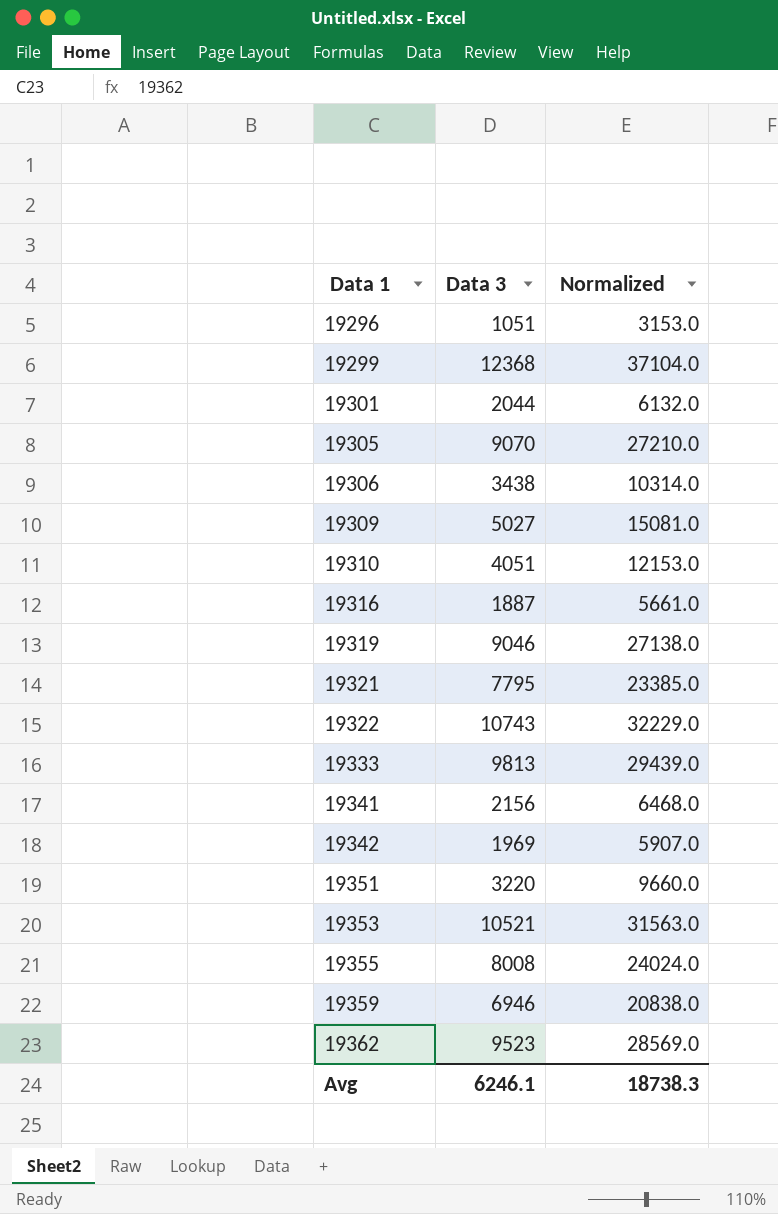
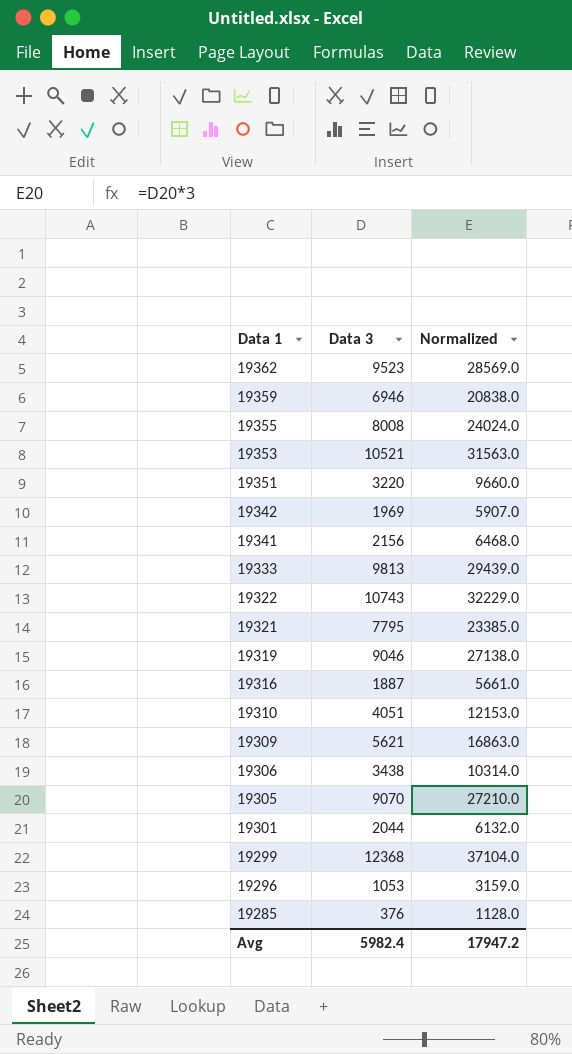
row order: Data 1 ascending -> Data 1 descending
19309 | Data 3: 5027 -> 5621
19309 | Normalized: 15081.0 -> 16863.0
19296 | Data 3: 1051 -> 1053
19296 | Normalized: 3153.0 -> 3159.0
row 19285: none -> 376 | 1128.0
Avg | Data 3: 6246.1 -> 5982.4
Avg | Normalized: 18738.3 -> 17947.2

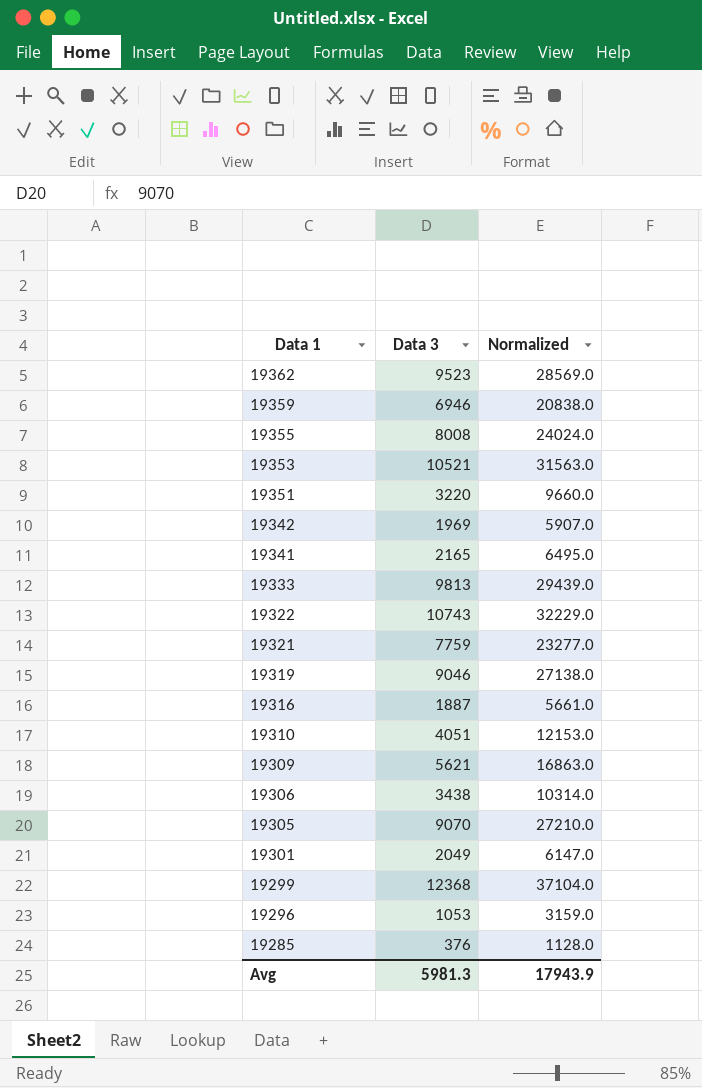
19341 | Data 3: 2156 -> 2165
19341 | Normalized: 6468.0 -> 6495.0
19321 | Data 3: 7795 -> 7759
19321 | Normalized: 23385.0 -> 23277.0
19301 | Data 3: 2044 -> 2049
19301 | Normalized: 6132.0 -> 6147.0
Avg | Data 3: 5982.4 -> 5981.3
Avg | Normalized: 17947.2 -> 17943.9

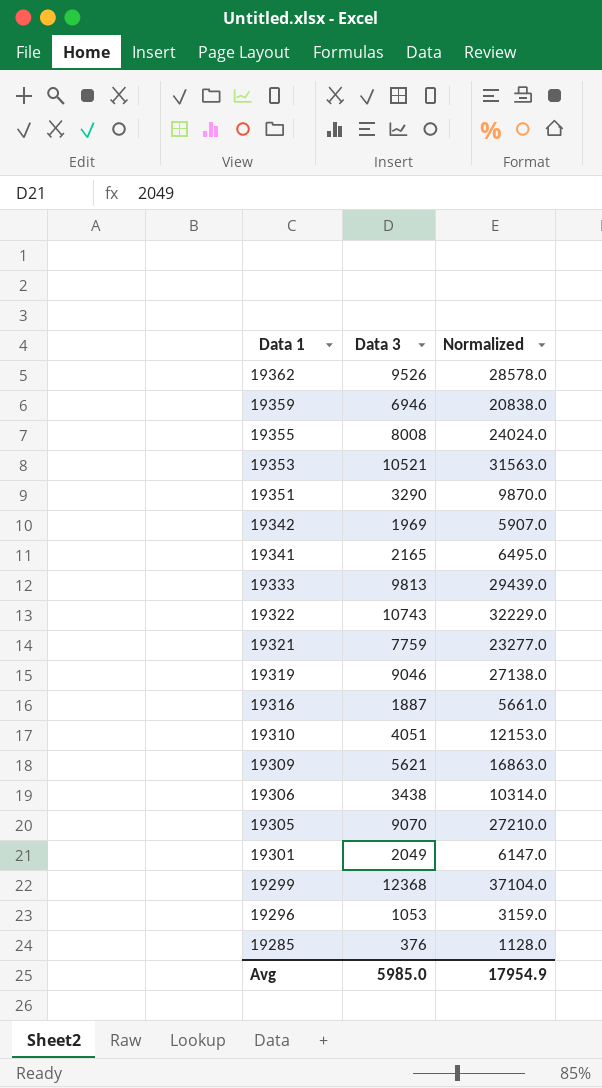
19362 | Data 3: 9523 -> 9526
19362 | Normalized: 28569.0 -> 28578.0
19351 | Data 3: 3220 -> 3290
19351 | Normalized: 9660.0 -> 9870.0
Avg | Data 3: 5981.3 -> 5985.0
Avg | Normalized: 17943.9 -> 17954.9

